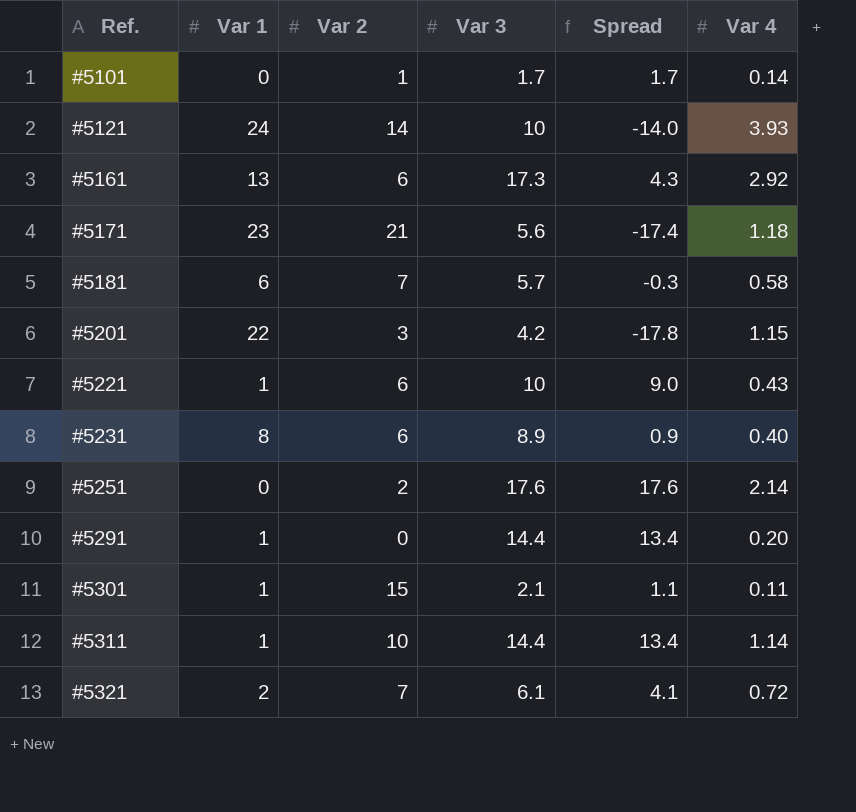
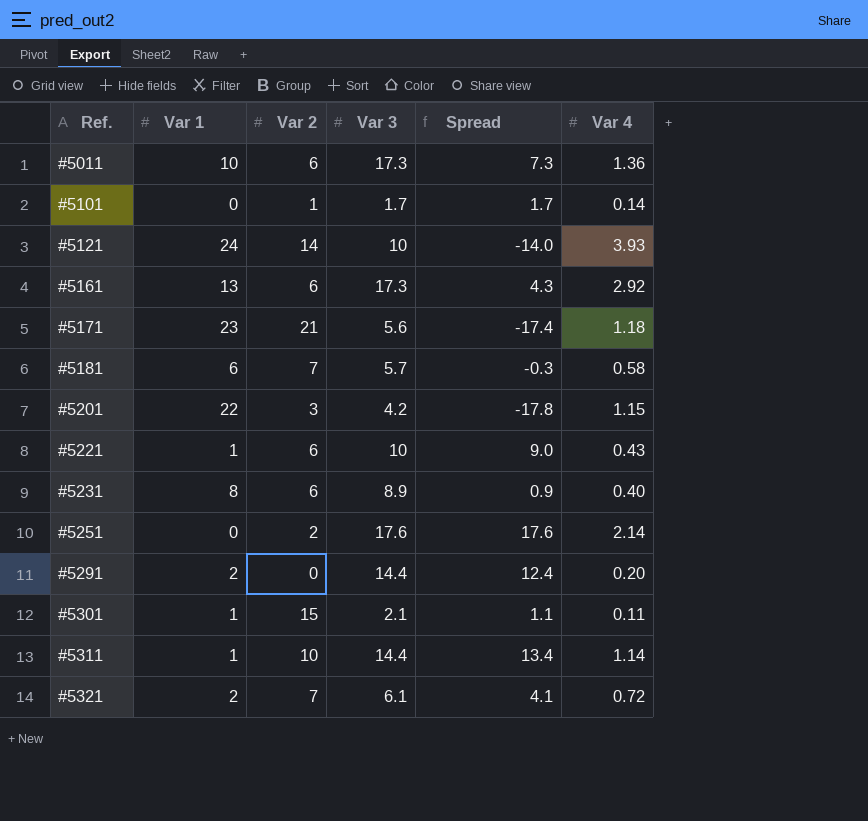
row #5011: none -> 10 | 6 | 17.3 | 7.3 | 1.36
#5291 | Var 1: 1 -> 2
#5291 | Spread: 13.4 -> 12.4

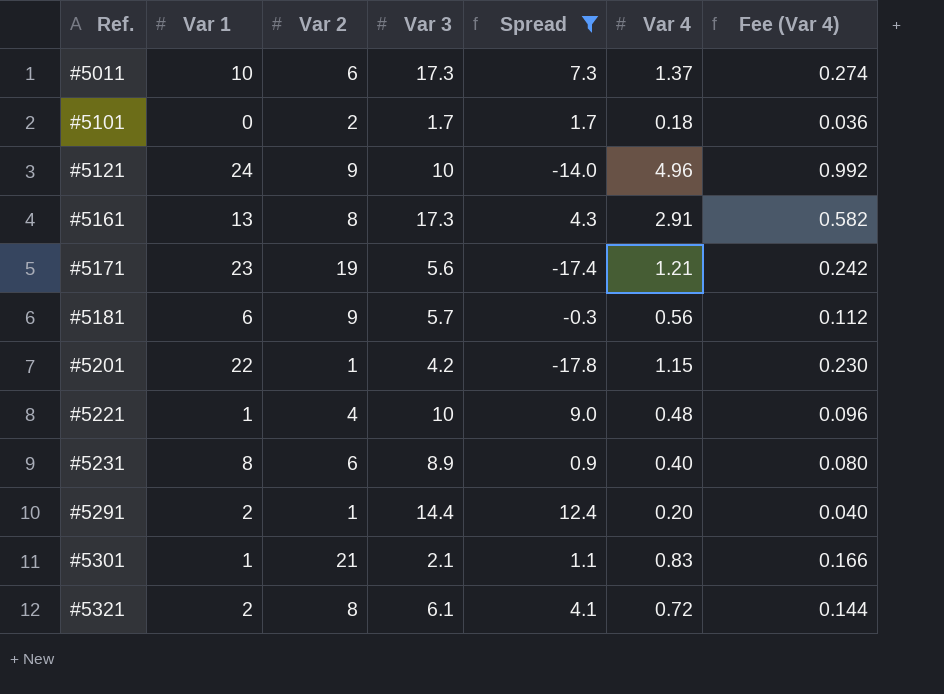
filter: none -> Spread <= 12.4
column Fee (Var 4) | formula: none -> [Var 4] * 0.2
#5011 | Var 4: 1.36 -> 1.37
#5101 | Var 2: 1 -> 2
#5101 | Var 4: 0.14 -> 0.18
#5121 | Var 2: 14 -> 9
#5121 | Var 4: 3.93 -> 4.96
#5161 | Var 2: 6 -> 8
#5161 | Var 4: 2.92 -> 2.91
#5171 | Var 2: 21 -> 19
#5171 | Var 4: 1.18 -> 1.21
#5181 | Var 2: 7 -> 9
#5181 | Var 4: 0.58 -> 0.56
#5201 | Var 2: 3 -> 1
#5221 | Var 2: 6 -> 4
#5221 | Var 4: 0.43 -> 0.48
#5291 | Var 2: 0 -> 1
#5301 | Var 2: 15 -> 21
#5301 | Var 4: 0.11 -> 0.83
#5321 | Var 2: 7 -> 8

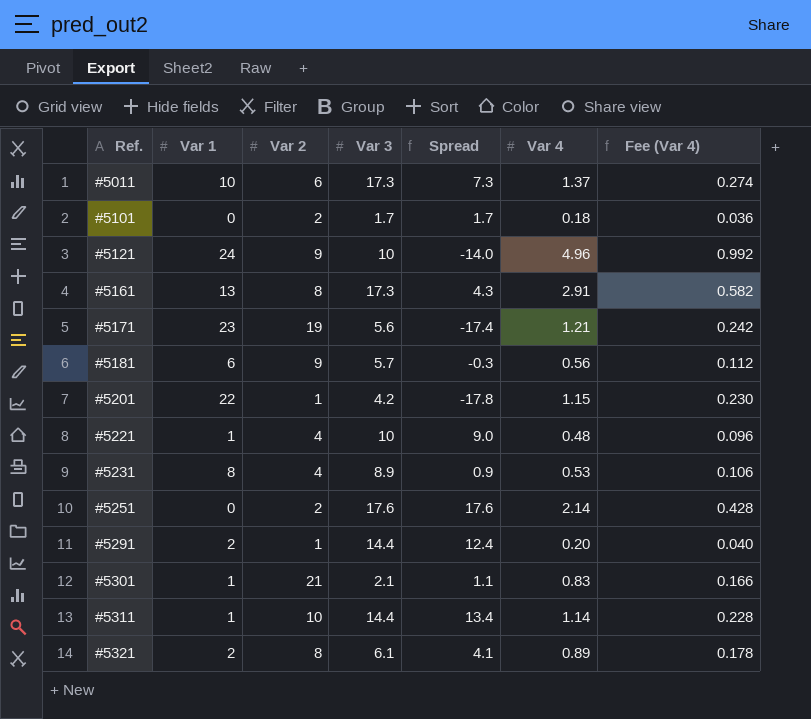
filter: Spread <= 12.4 -> none
#5231 | Var 2: 6 -> 4
#5231 | Var 4: 0.40 -> 0.53
#5231 | Fee (Var 4): 0.080 -> 0.106
#5321 | Var 4: 0.72 -> 0.89
#5321 | Fee (Var 4): 0.144 -> 0.178

